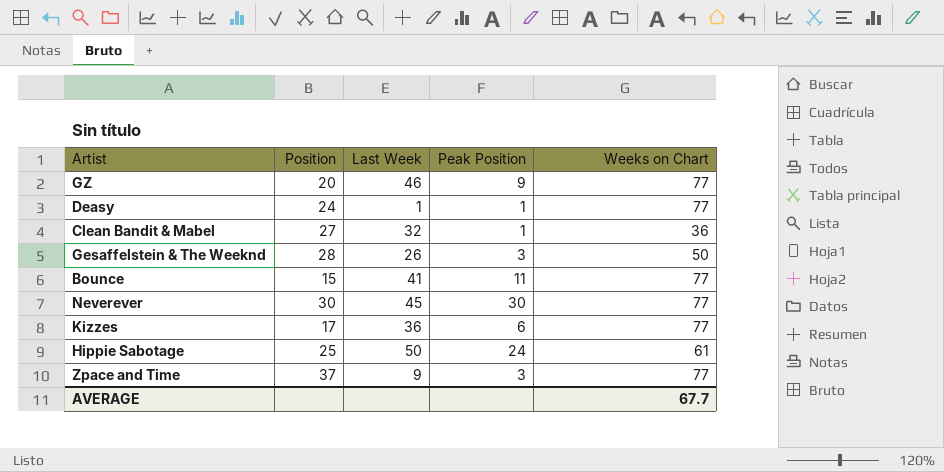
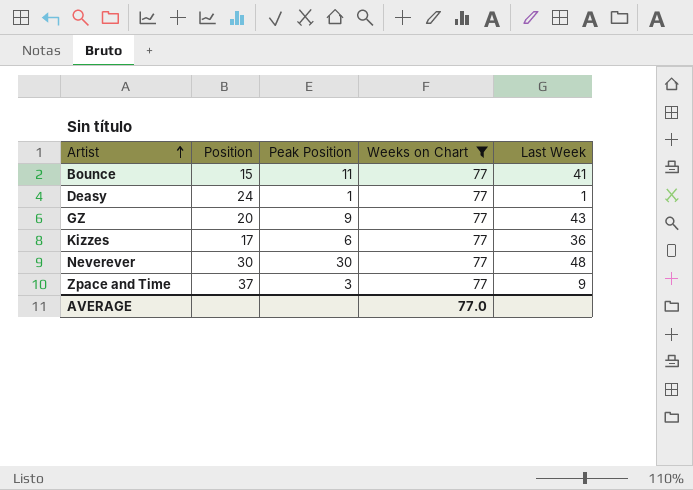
filter: none -> Weeks on Chart = 77
row order: none -> Artist ascending
column Last Week | position: 3 -> 5
GZ | Last Week: 46 -> 43
Neverever | Last Week: 45 -> 48
AVERAGE | Weeks on Chart: 67.7 -> 77.0

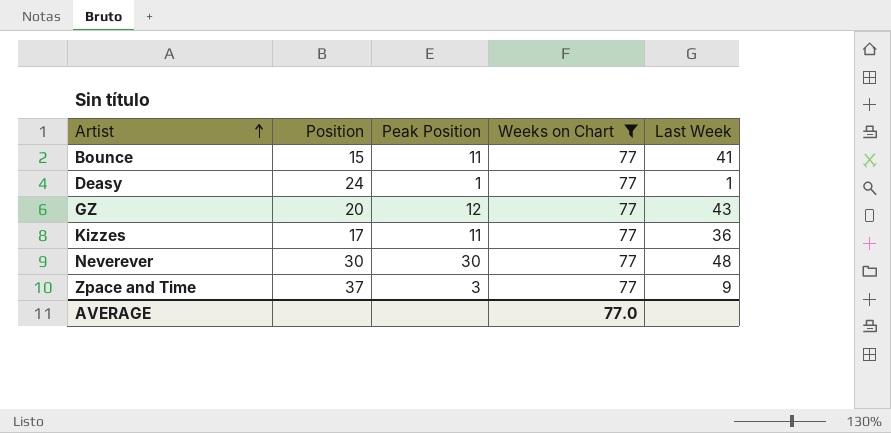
GZ | Peak Position: 9 -> 12
Kizzes | Peak Position: 6 -> 11

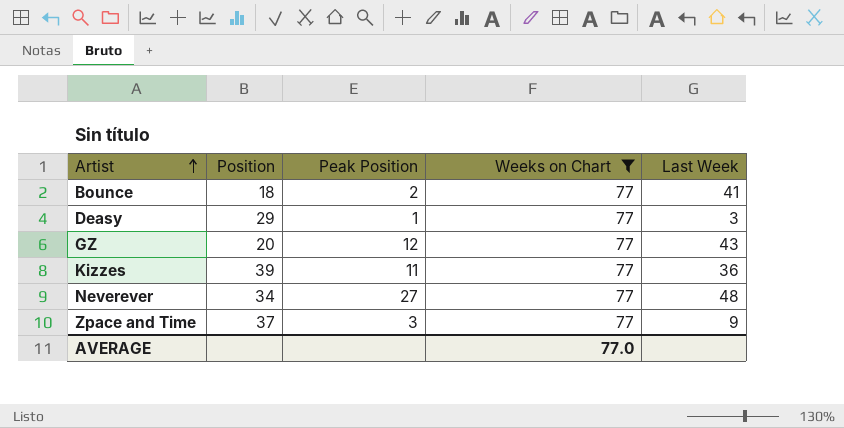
Bounce | Position: 15 -> 18
Bounce | Peak Position: 11 -> 2
Deasy | Position: 24 -> 29
Deasy | Last Week: 1 -> 3
Kizzes | Position: 17 -> 39
Neverever | Position: 30 -> 34
Neverever | Peak Position: 30 -> 27

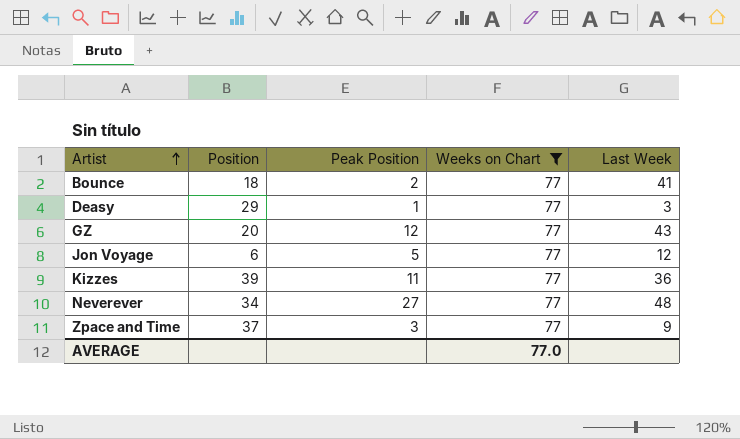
row Jon Voyage: none -> 6 | 5 | 77 | 12

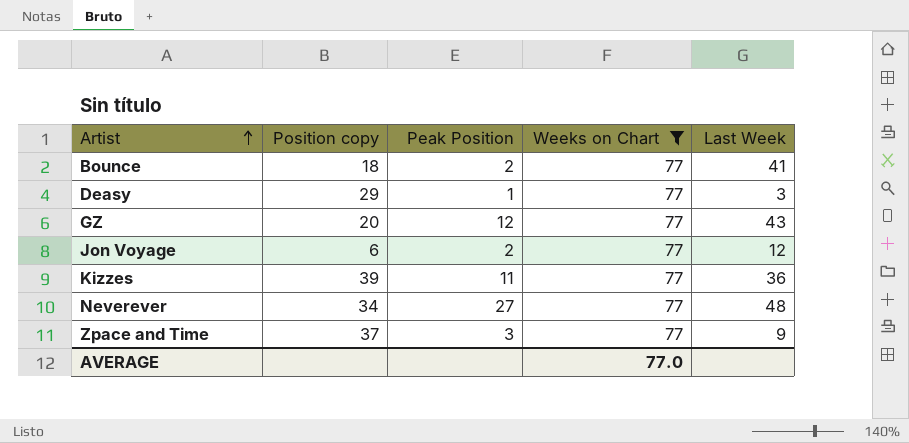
column name: Position -> Position copy
Jon Voyage | Peak Position: 5 -> 2

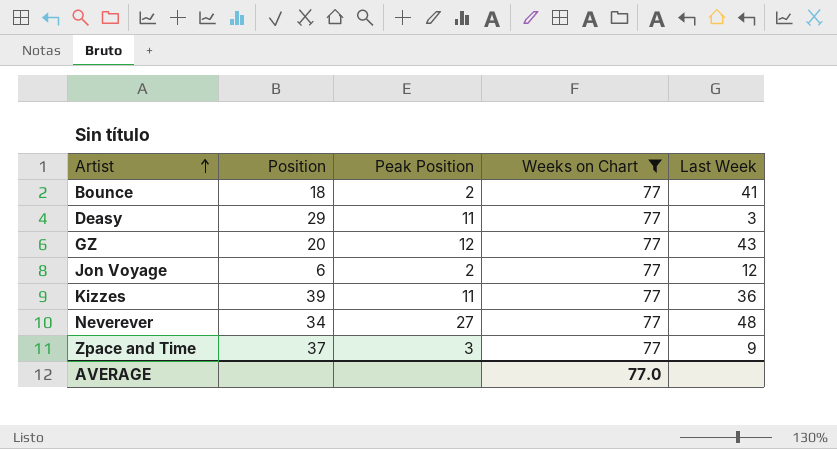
column name: Position copy -> Position
Deasy | Peak Position: 1 -> 11

